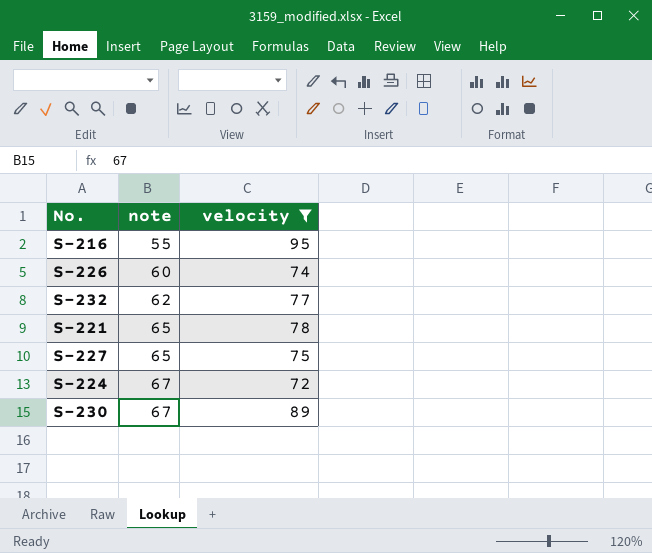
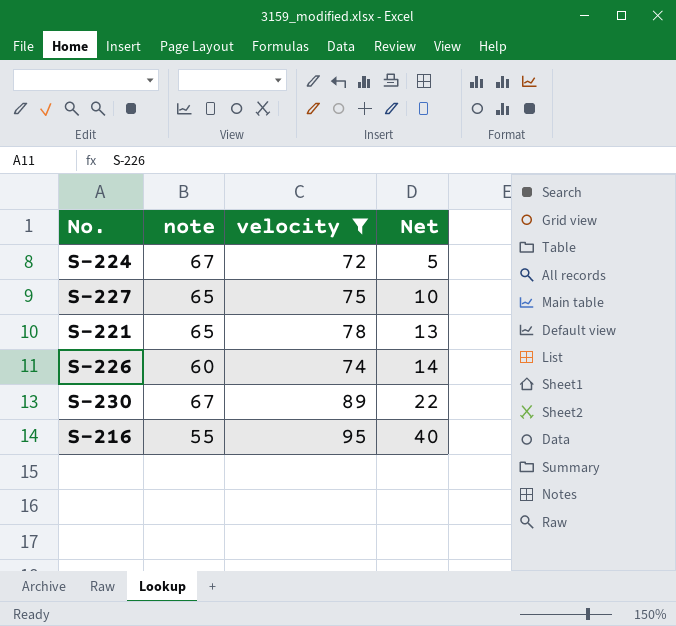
row order: note ascending -> Net ascending
column Net | formula: none -> [velocity] - [note]
row S-232: 62 | 77 -> none

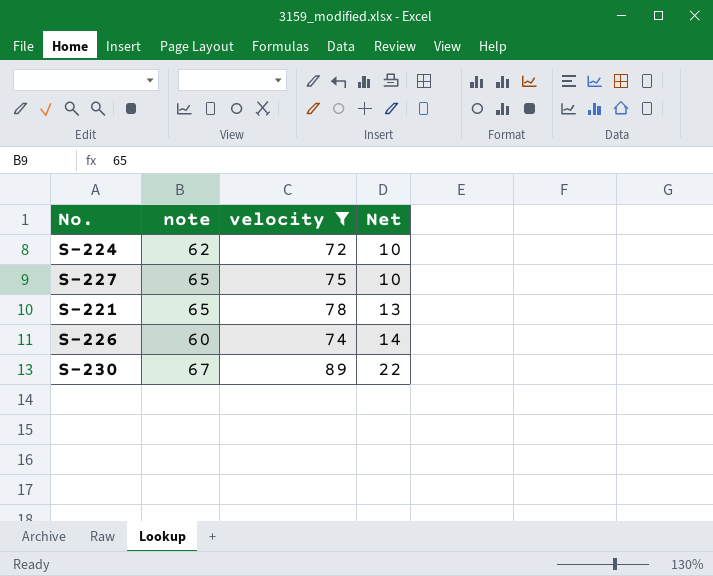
row S-216: 55 | 95 | 40 -> none
S-224 | note: 67 -> 62
S-224 | Net: 5 -> 10

